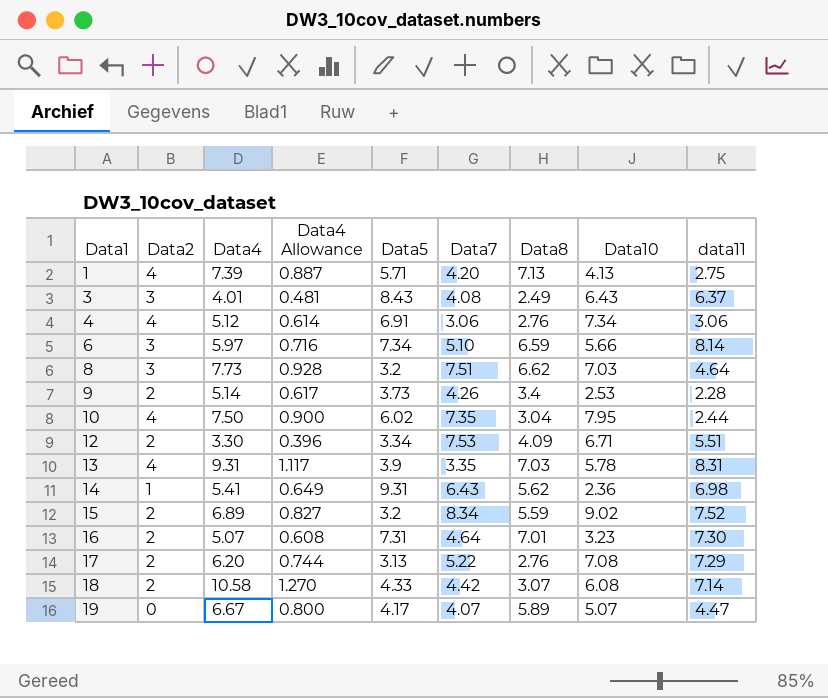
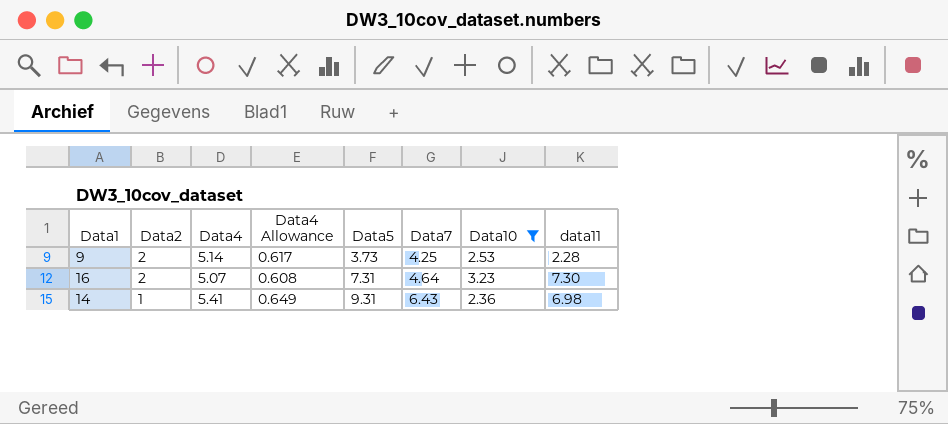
filter: none -> Data10 <= 3.23
row order: Data1 ascending -> Data2 descending
column Data8 | position: 7 -> none
9 | Data7: 4.26 -> 4.25

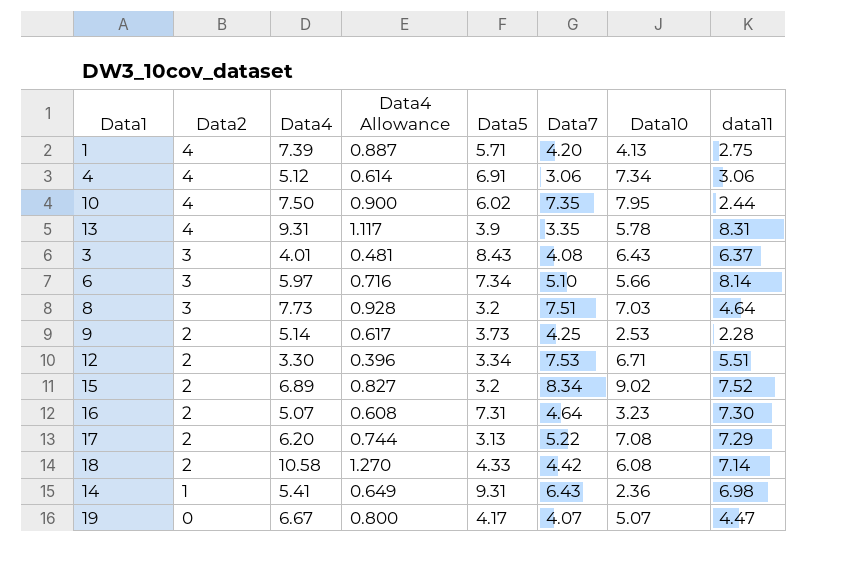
filter: Data10 <= 3.23 -> none

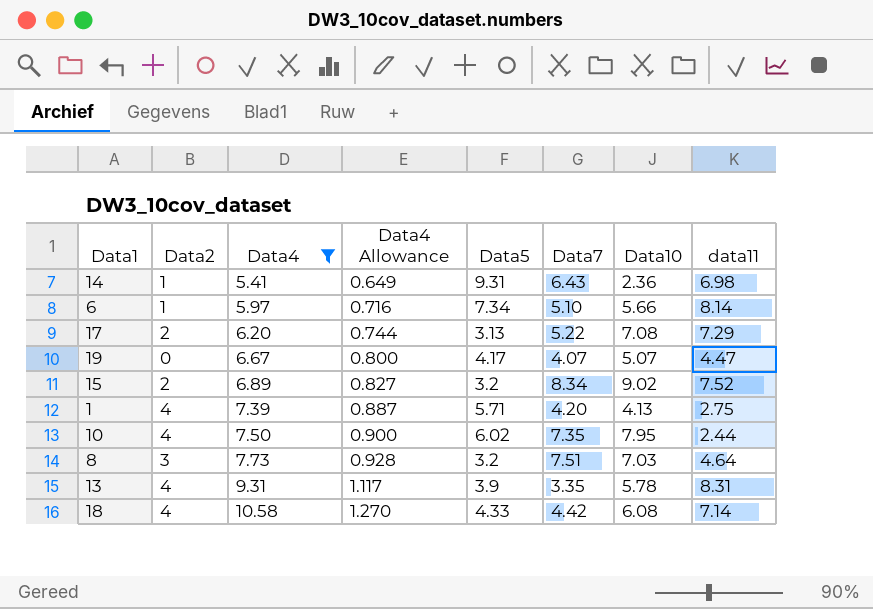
filter: none -> Data4 >= 5.41
row order: Data2 descending -> Data4 ascending
6 | Data2: 3 -> 1
18 | Data2: 2 -> 4

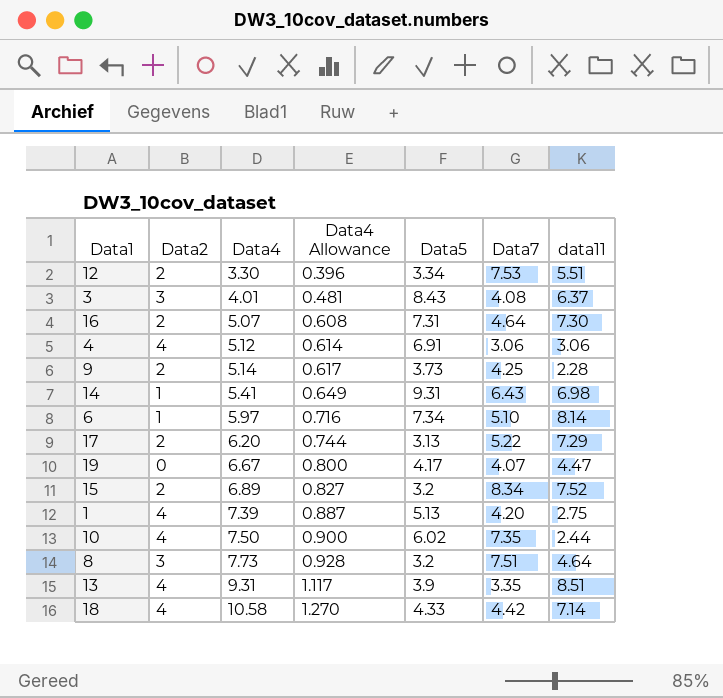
filter: Data4 >= 5.41 -> none
column Data10 | position: 7 -> none
1 | Data5: 5.71 -> 5.13
13 | data11: 8.31 -> 8.51

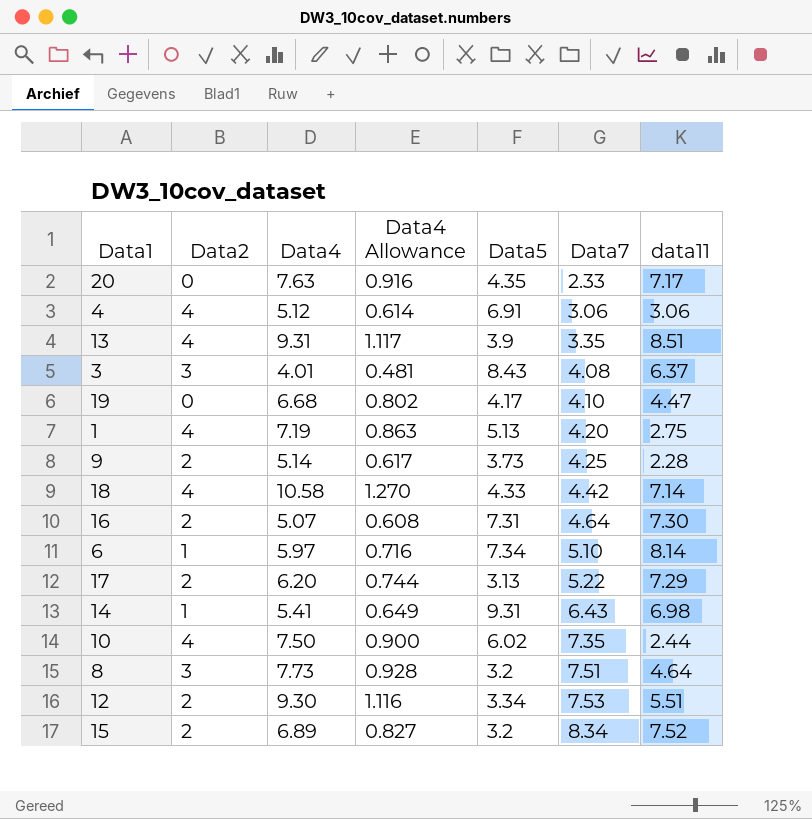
row order: Data4 ascending -> Data7 ascending
row 20: none -> 0 | 7.63 | 0.916 | 4.35 | 2.33 | 7.17
19 | Data4: 6.67 -> 6.68
19 | Data4 Allowance: 0.800 -> 0.802
19 | Data7: 4.07 -> 4.10
1 | Data4: 7.39 -> 7.19
1 | Data4 Allowance: 0.887 -> 0.863
12 | Data4: 3.30 -> 9.30
12 | Data4 Allowance: 0.396 -> 1.116

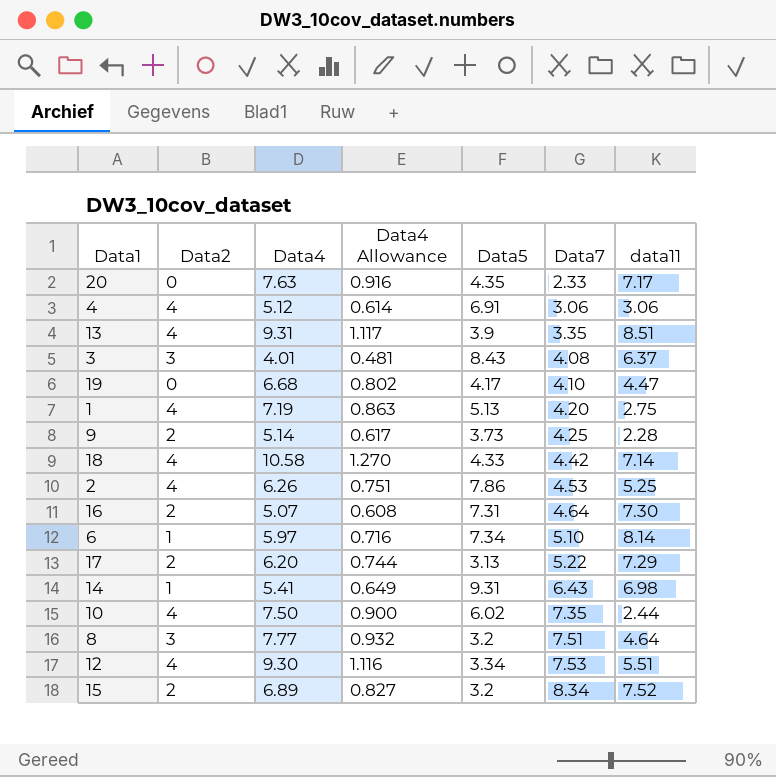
row 2: none -> 4 | 6.26 | 0.751 | 7.86 | 4.53 | 5.25
8 | Data4: 7.73 -> 7.77
8 | Data4 Allowance: 0.928 -> 0.932
12 | Data2: 2 -> 4

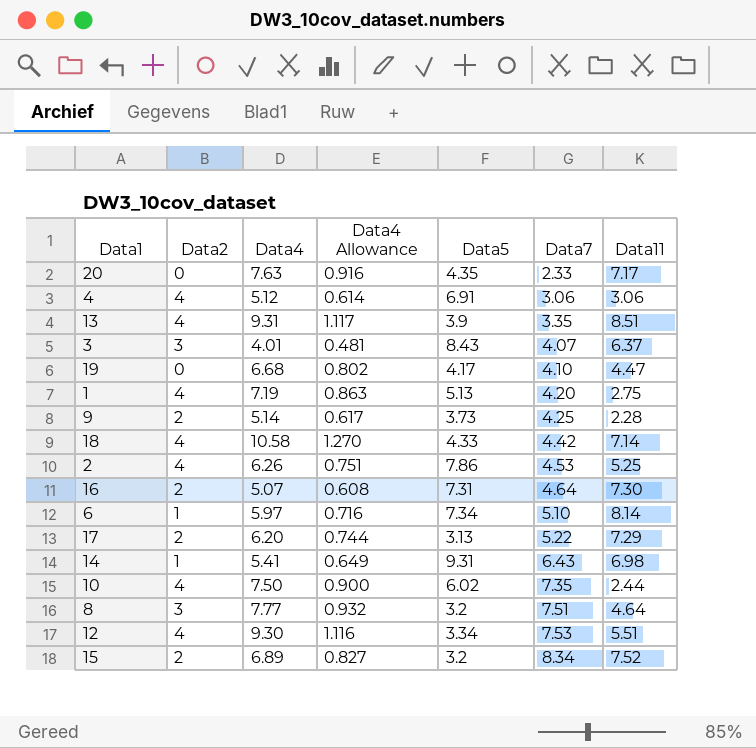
column name: data11 -> Data11
3 | Data7: 4.08 -> 4.07

